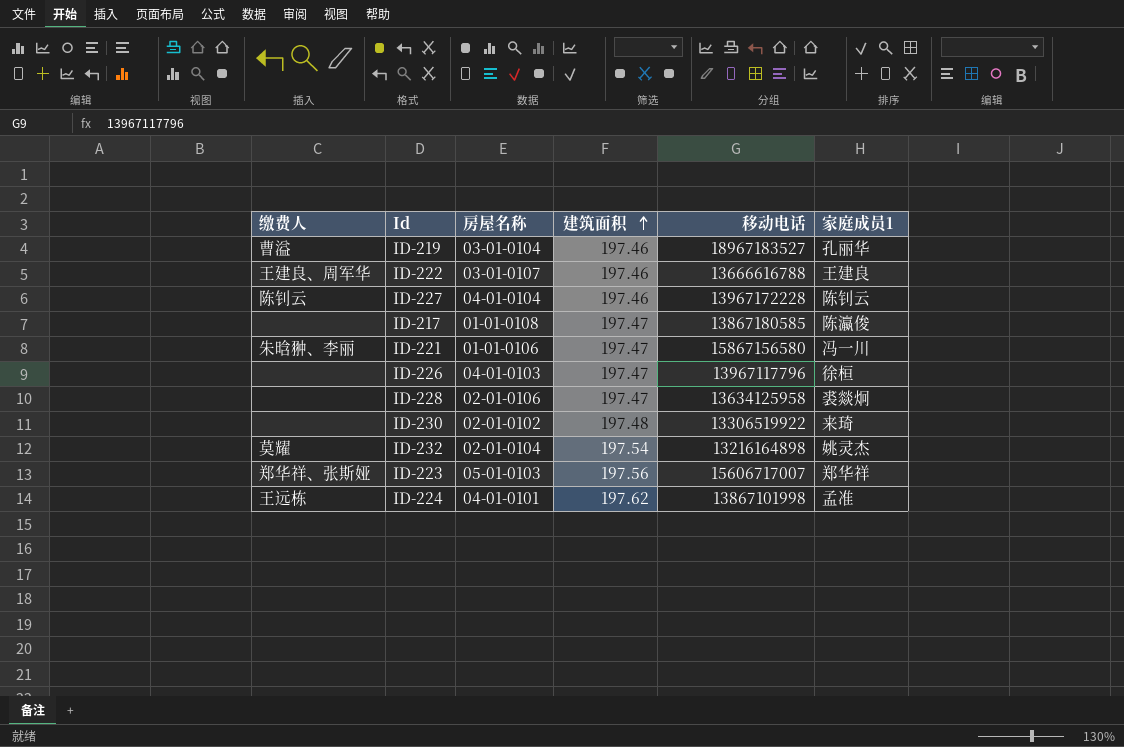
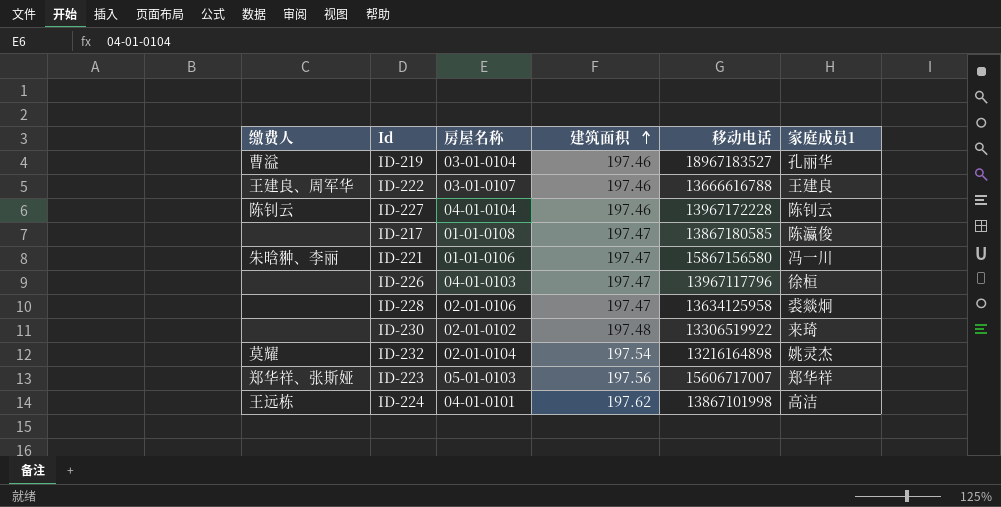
ID-224 | 家庭成员1: 孟准 -> 高洁

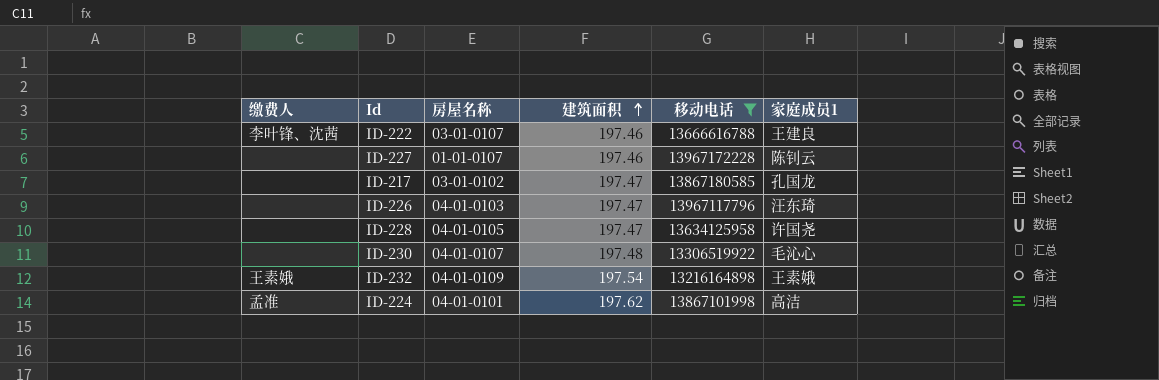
filter: none -> 移动电话 <= 13967172228
ID-222 | 缴费人: 王建良、周军华 -> 李叶锋、沈茜
ID-227 | 缴费人: 陈钊云 -> none
ID-227 | 房屋名称: 04-01-0104 -> 01-01-0107
ID-217 | 房屋名称: 01-01-0108 -> 03-01-0102
ID-217 | 家庭成员1: 陈瀛俊 -> 孔国龙
ID-226 | 家庭成员1: 徐桓 -> 汪东琦
ID-228 | 房屋名称: 02-01-0106 -> 04-01-0105
ID-228 | 家庭成员1: 裘燚炯 -> 许国尧
ID-230 | 房屋名称: 02-01-0102 -> 04-01-0107
ID-230 | 家庭成员1: 来琦 -> 毛沁心
ID-232 | 缴费人: 莫耀 -> 王素娥
ID-232 | 房屋名称: 02-01-0104 -> 04-01-0109
ID-232 | 家庭成员1: 姚灵杰 -> 王素娥
ID-224 | 缴费人: 王远栋 -> 孟准

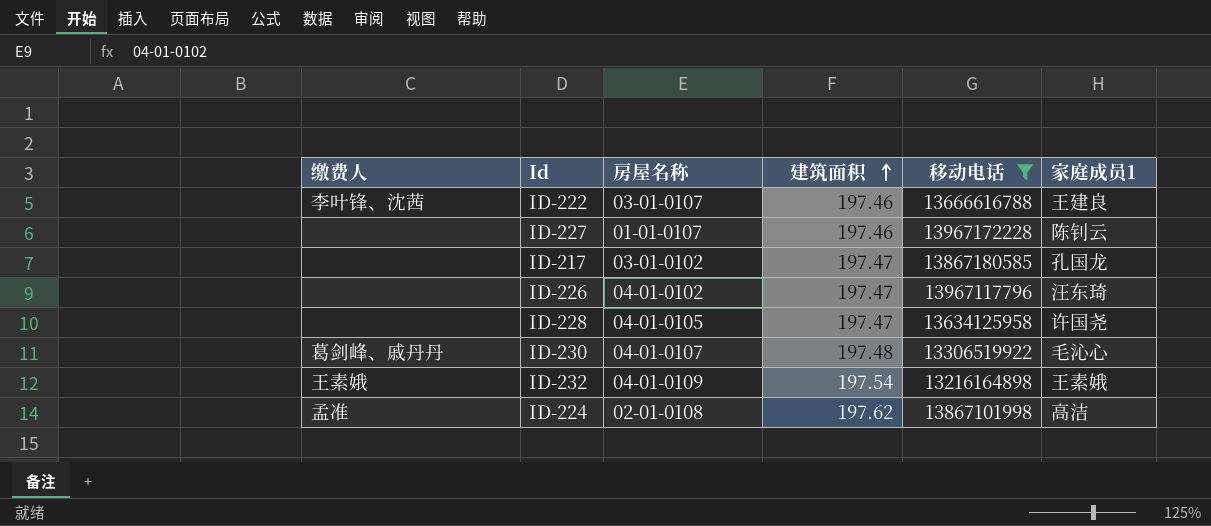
ID-226 | 房屋名称: 04-01-0103 -> 04-01-0102
ID-230 | 缴费人: none -> 葛剑峰、戚丹丹
ID-224 | 房屋名称: 04-01-0101 -> 02-01-0108

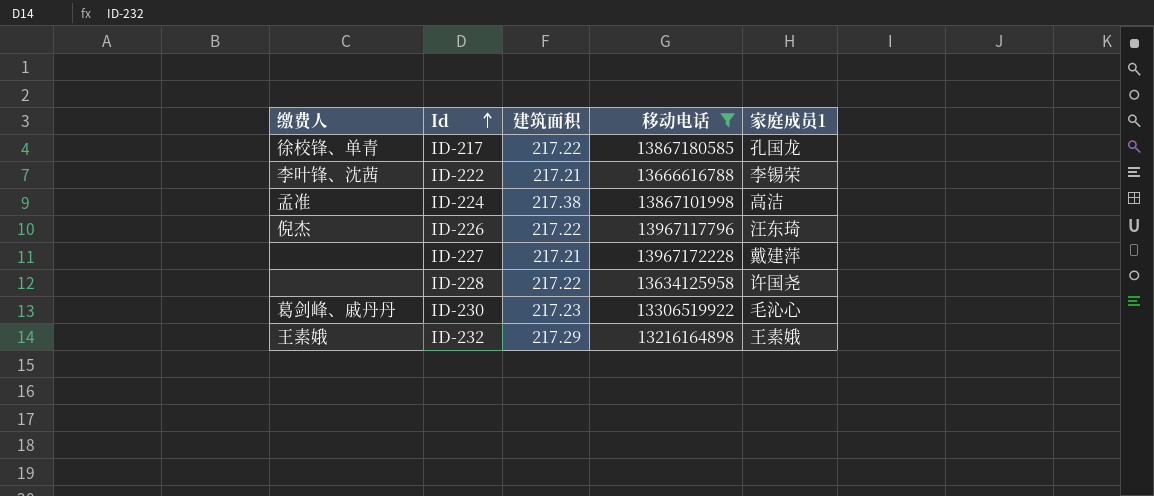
row order: 建筑面积 ascending -> Id ascending
column 房屋名称 | position: 3 -> none
ID-217 | 缴费人: none -> 徐校锋、单青
ID-217 | 建筑面积: 197.47 -> 217.22
ID-222 | 建筑面积: 197.46 -> 217.21
ID-222 | 家庭成员1: 王建良 -> 李锡荣
ID-224 | 建筑面积: 197.62 -> 217.38
ID-226 | 缴费人: none -> 倪杰
ID-226 | 建筑面积: 197.47 -> 217.22
ID-227 | 建筑面积: 197.46 -> 217.21
ID-227 | 家庭成员1: 陈钊云 -> 戴建萍
ID-228 | 建筑面积: 197.47 -> 217.22
ID-230 | 建筑面积: 197.48 -> 217.23
ID-232 | 建筑面积: 197.54 -> 217.29

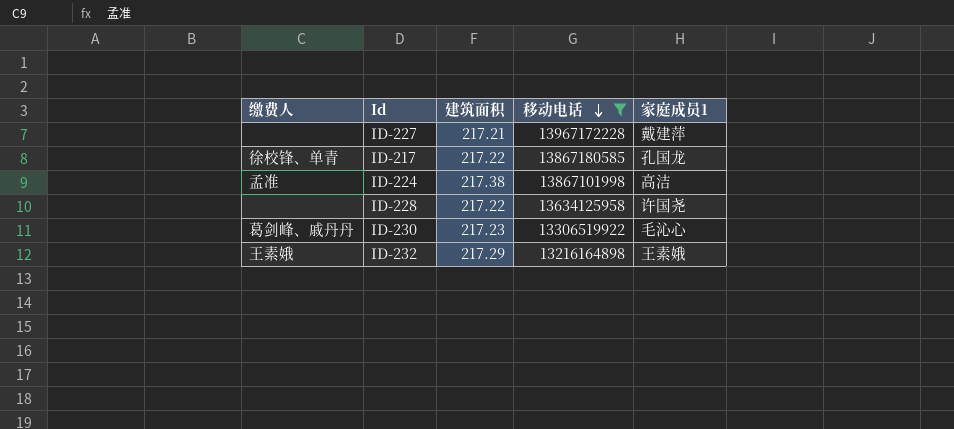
row order: Id ascending -> 移动电话 descending
row ID-222: 李叶锋、沈茜 | 217.21 | 13666616788 | 李锡荣 -> none
row ID-226: 倪杰 | 217.22 | 13967117796 | 汪东琦 -> none

